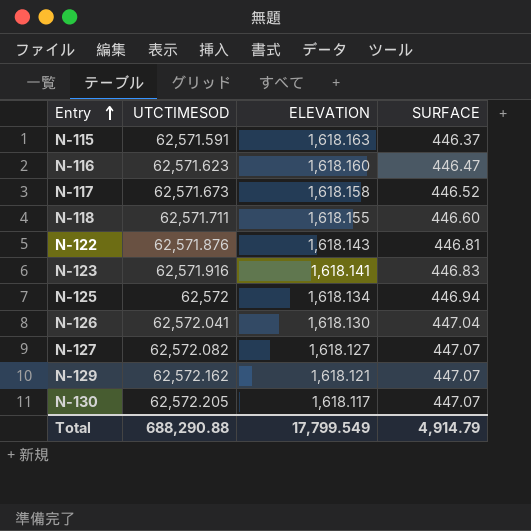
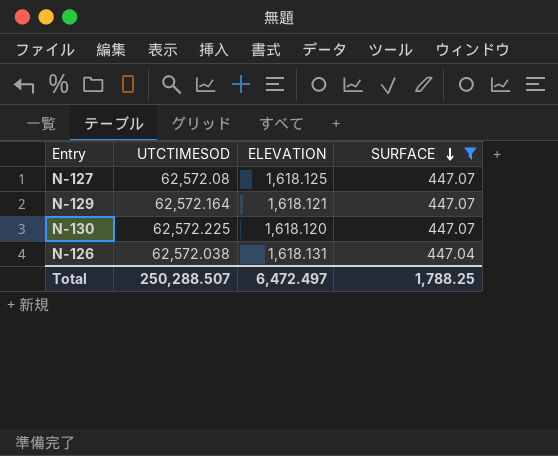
filter: none -> SURFACE >= 447.04
row order: Entry ascending -> SURFACE descending
N-127 | UTCTIMESOD: 62,572.082 -> 62,572.08
N-127 | ELEVATION: 1,618.127 -> 1,618.125
N-129 | UTCTIMESOD: 62,572.162 -> 62,572.164
N-130 | UTCTIMESOD: 62,572.205 -> 62,572.225
N-130 | ELEVATION: 1,618.117 -> 1,618.120
N-126 | UTCTIMESOD: 62,572.041 -> 62,572.038
N-126 | ELEVATION: 1,618.130 -> 1,618.131
Total | UTCTIMESOD: 688,290.88 -> 250,288.507
Total | ELEVATION: 17,799.549 -> 6,472.497
Total | SURFACE: 4,914.79 -> 1,788.25

